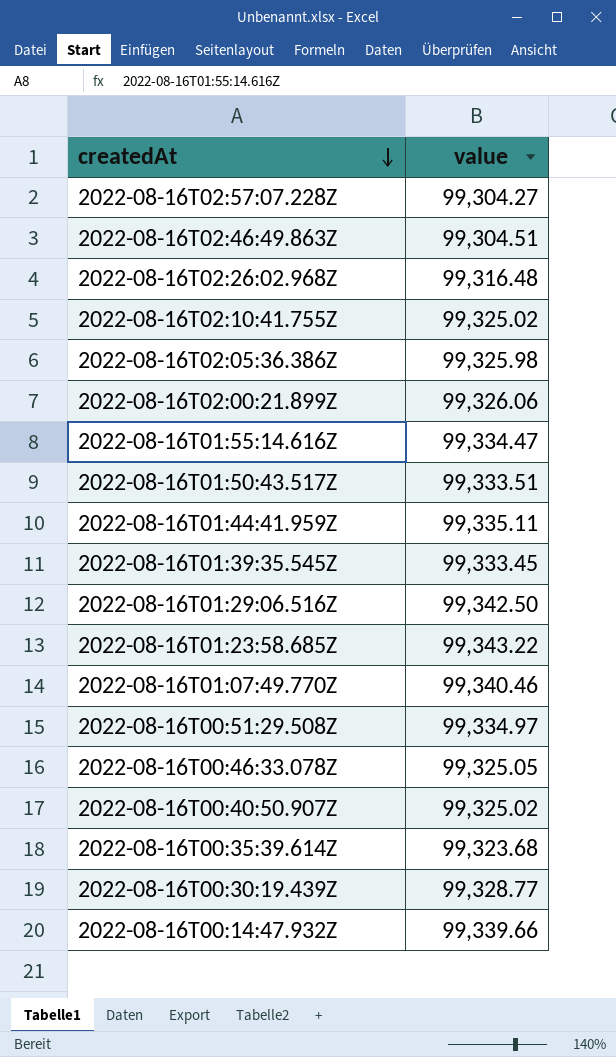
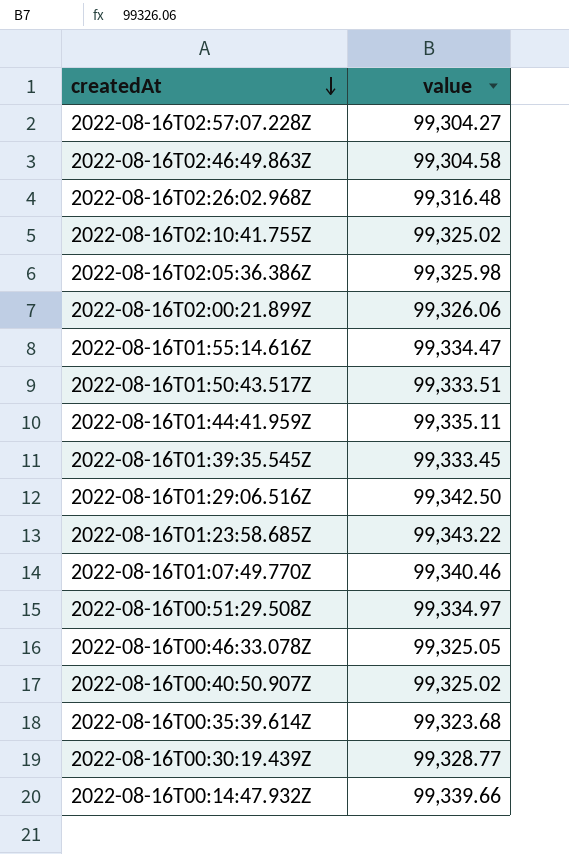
2022-08-16T02:46:49.863Z | value: 99,304.51 -> 99,304.58

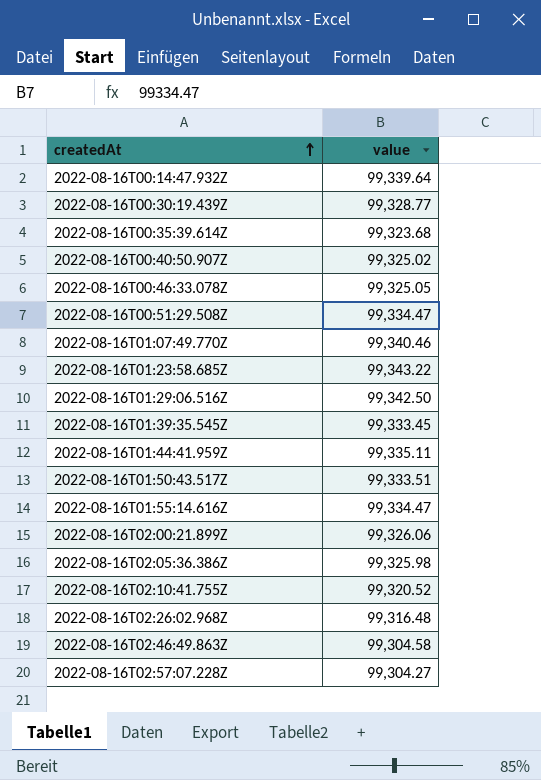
row order: createdAt descending -> createdAt ascending
2022-08-16T00:14:47.932Z | value: 99,339.66 -> 99,339.64
2022-08-16T00:51:29.508Z | value: 99,334.97 -> 99,334.47
2022-08-16T02:10:41.755Z | value: 99,325.02 -> 99,320.52

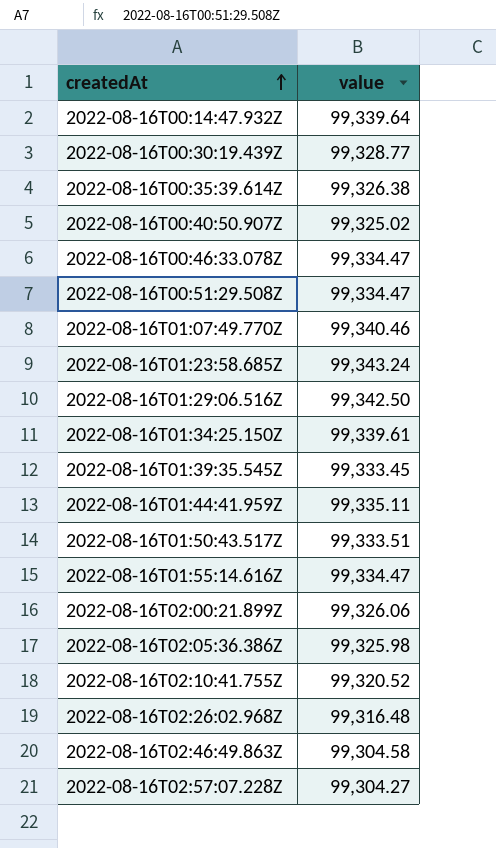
2022-08-16T00:35:39.614Z | value: 99,323.68 -> 99,326.38
2022-08-16T00:46:33.078Z | value: 99,325.05 -> 99,334.47
2022-08-16T01:23:58.685Z | value: 99,343.22 -> 99,343.24
row 2022-08-16T01:34:25.150Z: none -> 99,339.61

